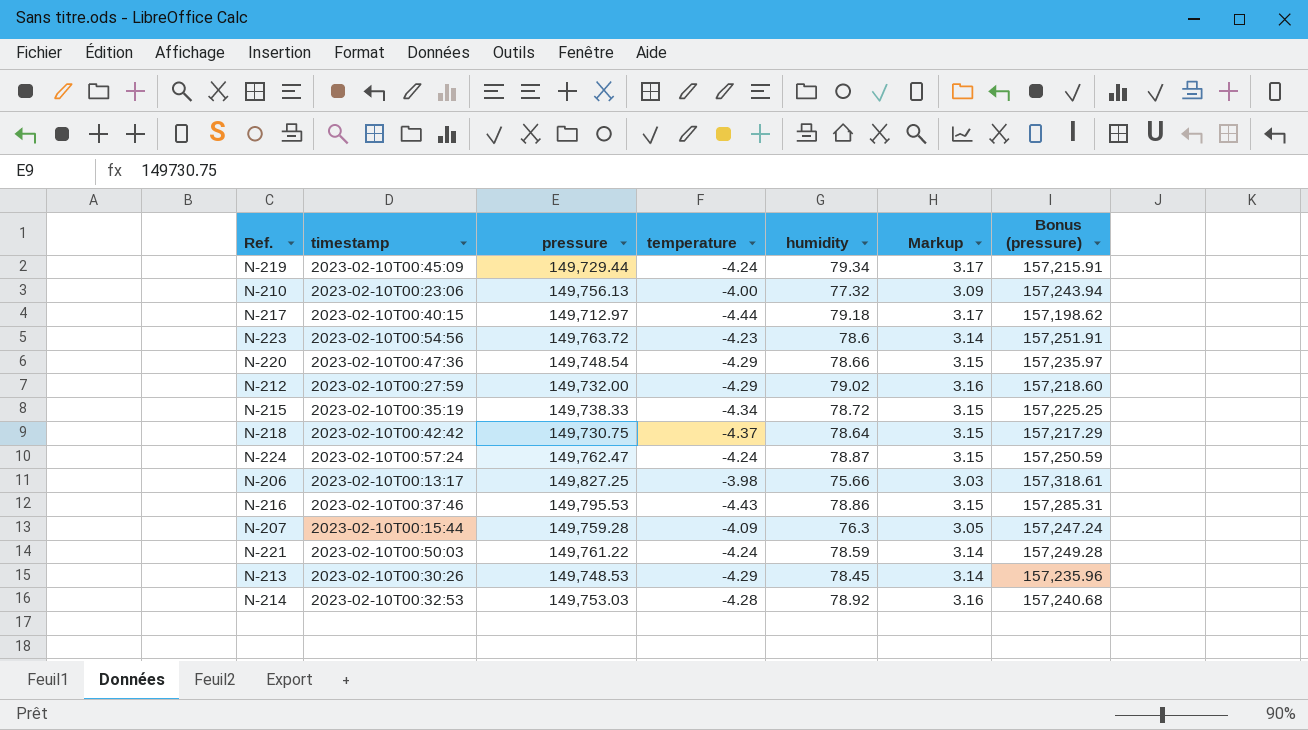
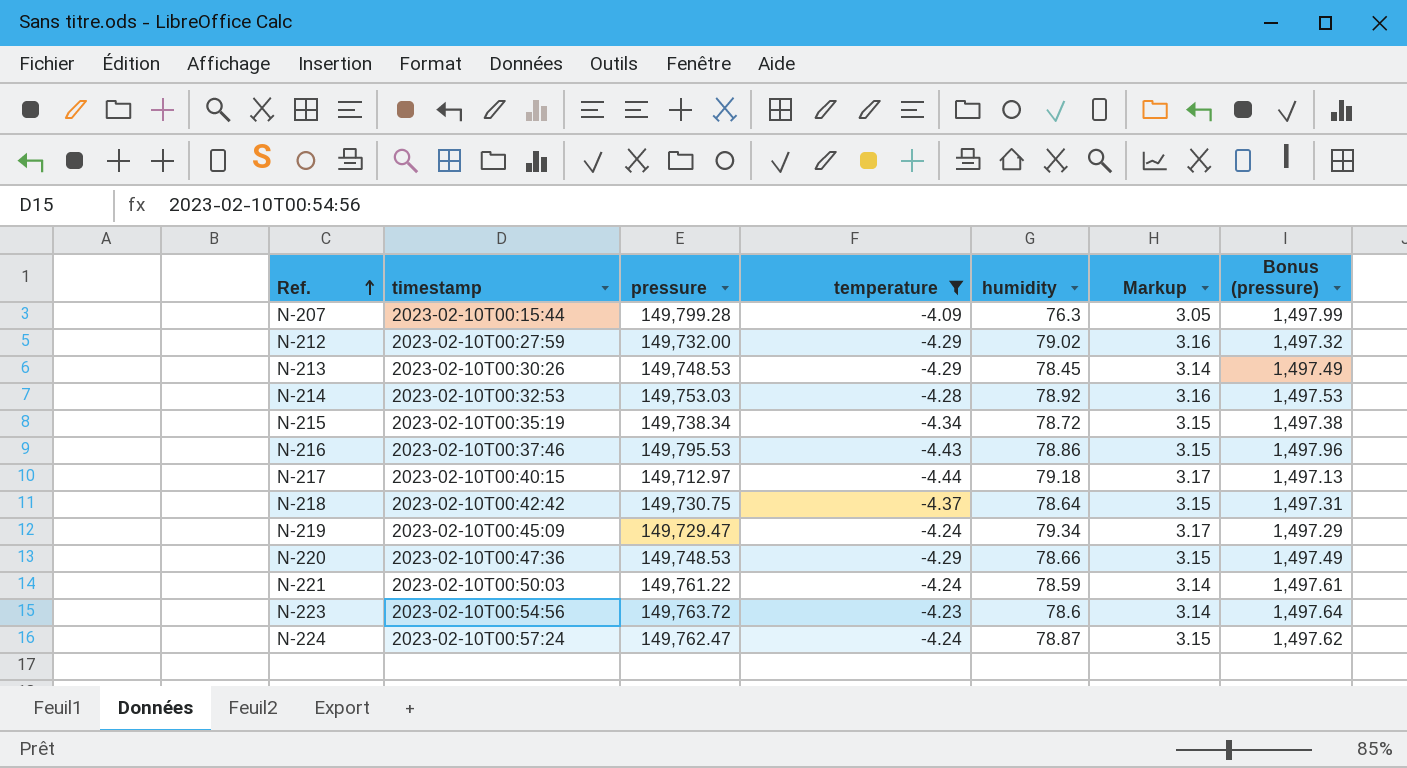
filter: none -> temperature <= -4.09
row order: none -> Ref. ascending
column Bonus (pressure) | formula: [pressure] * 1.05 -> [pressure] * 0.01
N-207 | pressure: 149,759.28 -> 149,799.28
N-215 | pressure: 149,738.33 -> 149,738.34
N-219 | pressure: 149,729.44 -> 149,729.47
N-220 | pressure: 149,748.54 -> 149,748.53

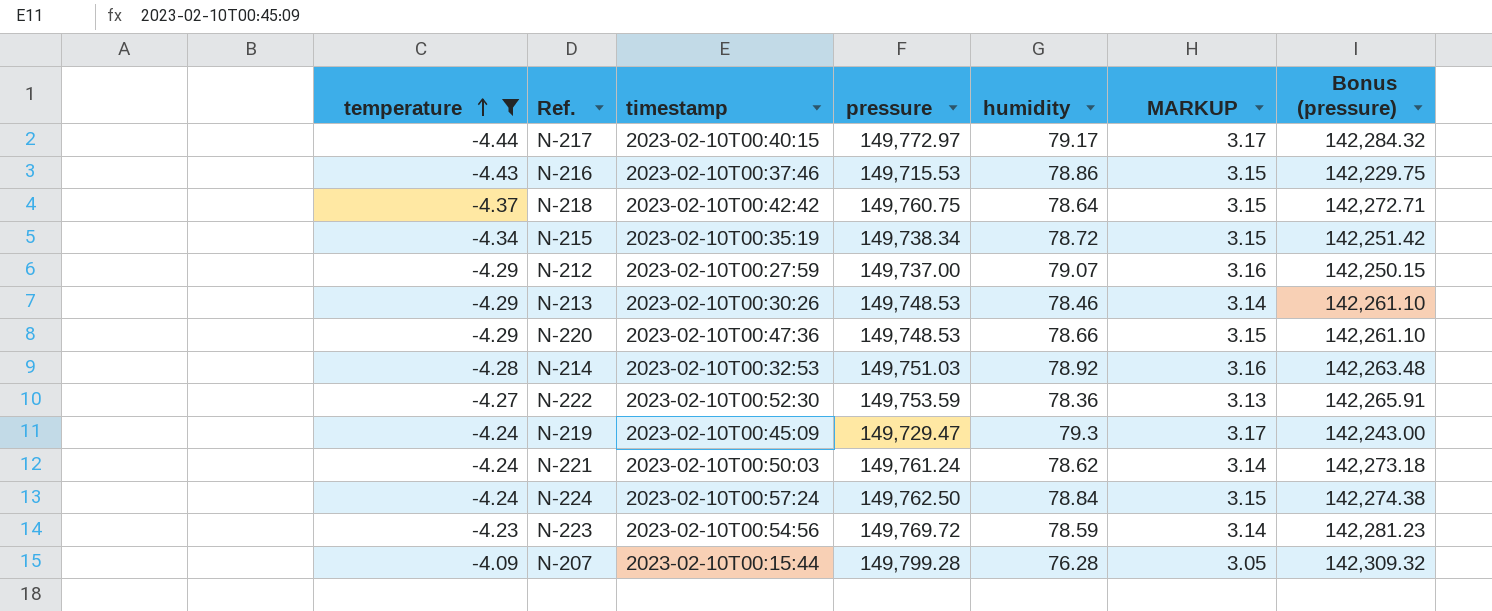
row order: Ref. ascending -> temperature ascending
column temperature | position: 4 -> 1
column name: Markup -> MARKUP
column Bonus (pressure) | formula: [pressure] * 0.01 -> [pressure] * 0.95
N-217 | pressure: 149,712.97 -> 149,772.97
N-217 | humidity: 79.18 -> 79.17
N-216 | pressure: 149,795.53 -> 149,715.53
N-218 | pressure: 149,730.75 -> 149,760.75
N-212 | pressure: 149,732.00 -> 149,737.00
N-212 | humidity: 79.02 -> 79.07
N-213 | humidity: 78.45 -> 78.46
N-214 | pressure: 149,753.03 -> 149,751.03
row N-222: none -> -4.27 | 2023-02-10T00:52:30 | 149,753.59 | 78.36 | 3.13 | 142,265.91
N-219 | humidity: 79.34 -> 79.3
N-221 | pressure: 149,761.22 -> 149,761.24
N-221 | humidity: 78.59 -> 78.62
N-224 | pressure: 149,762.47 -> 149,762.50
N-224 | humidity: 78.87 -> 78.84
N-223 | pressure: 149,763.72 -> 149,769.72
N-223 | humidity: 78.6 -> 78.59
N-207 | humidity: 76.3 -> 76.28

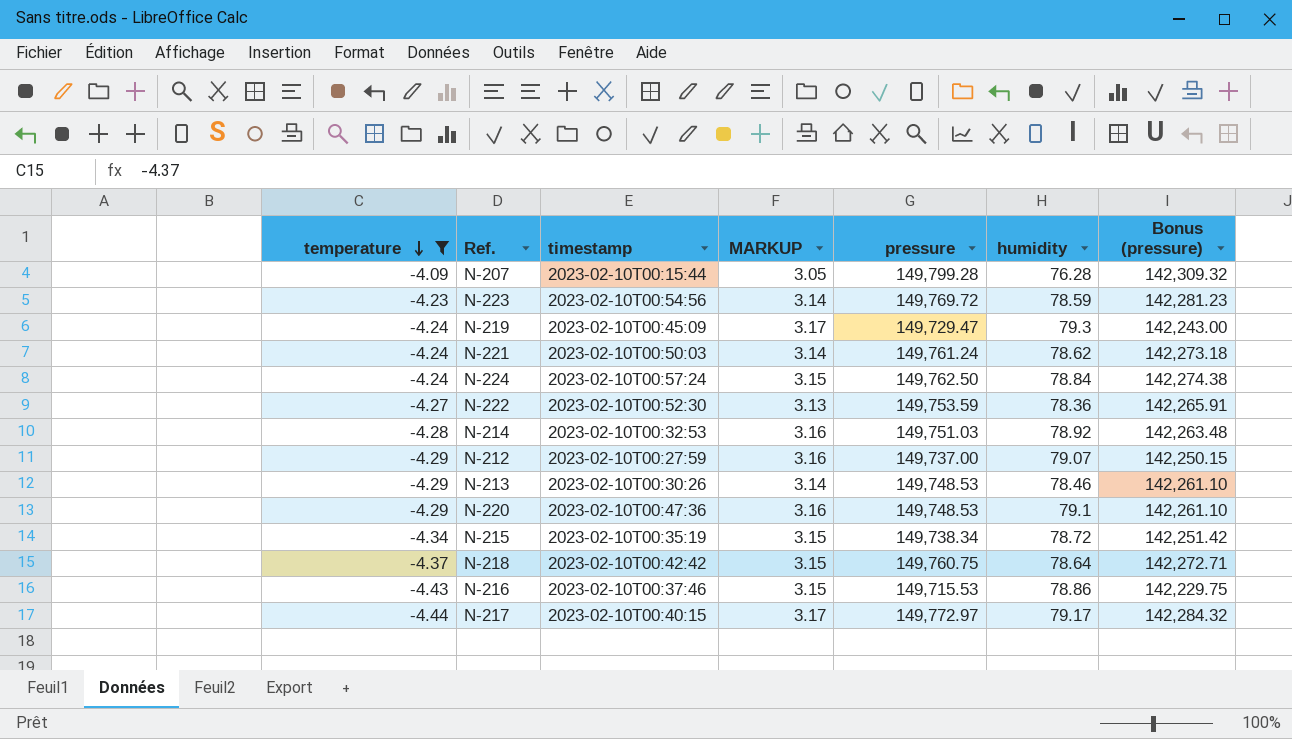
row order: temperature ascending -> temperature descending
column MARKUP | position: 6 -> 4
N-220 | MARKUP: 3.15 -> 3.16
N-220 | humidity: 78.66 -> 79.1

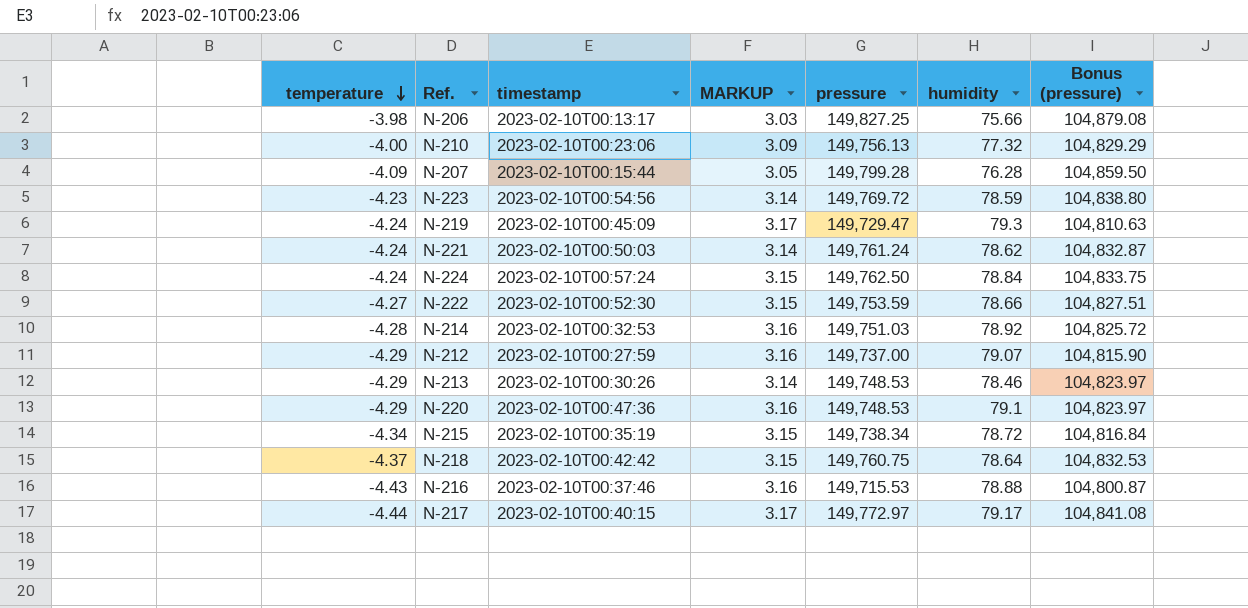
filter: temperature <= -4.09 -> none
column Bonus (pressure) | formula: [pressure] * 0.95 -> [pressure] * 0.7
N-222 | MARKUP: 3.13 -> 3.15
N-222 | humidity: 78.36 -> 78.66
N-216 | MARKUP: 3.15 -> 3.16
N-216 | humidity: 78.86 -> 78.88

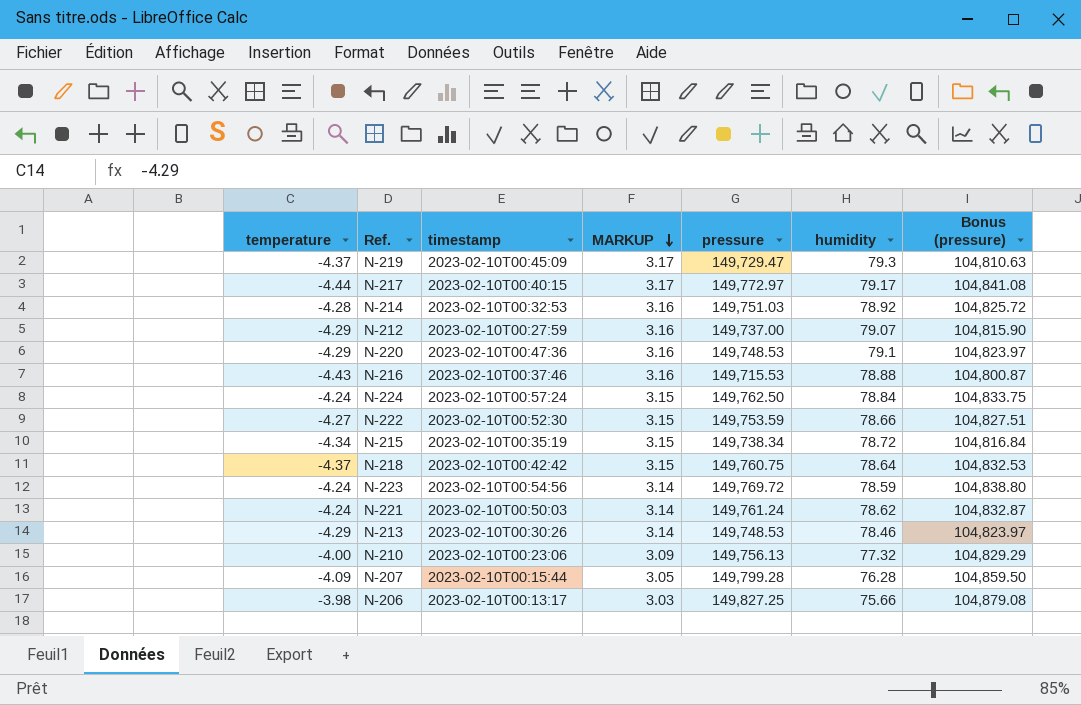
row order: temperature descending -> MARKUP descending
N-219 | temperature: -4.24 -> -4.37
N-223 | temperature: -4.23 -> -4.24

